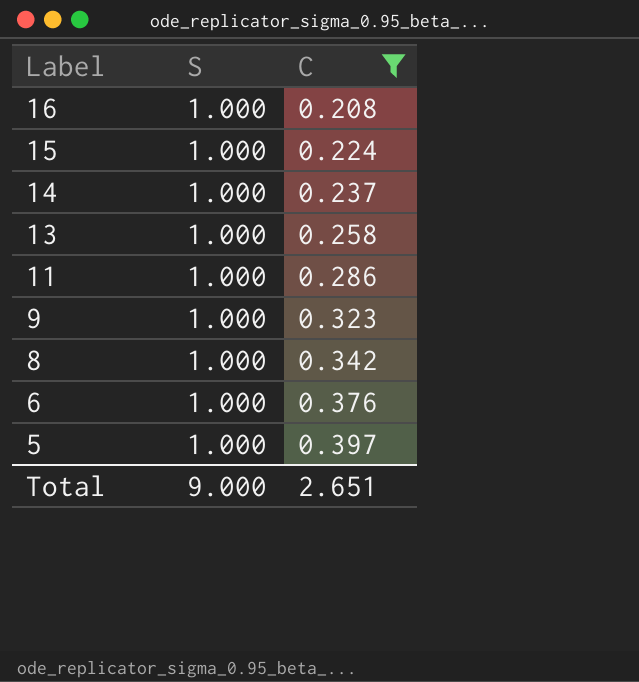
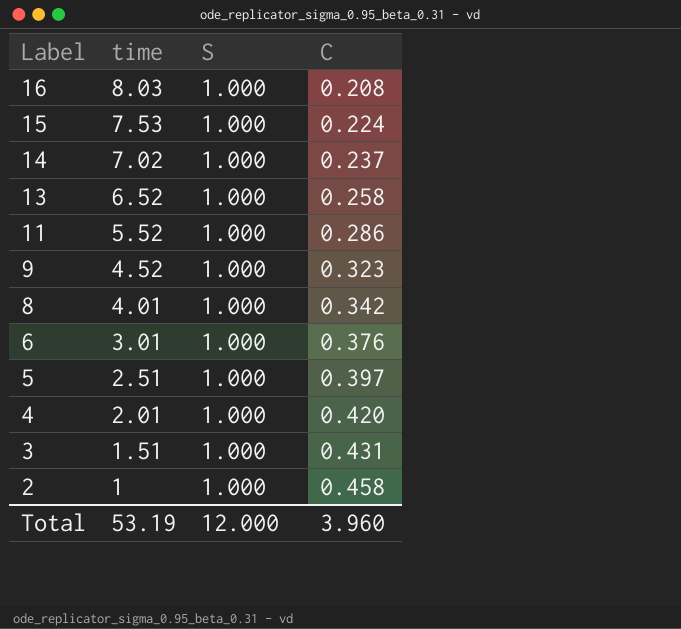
filter: C <= 0.397 -> none
column time | position: none -> 2
Total | S: 9.000 -> 12.000
Total | C: 2.651 -> 3.960

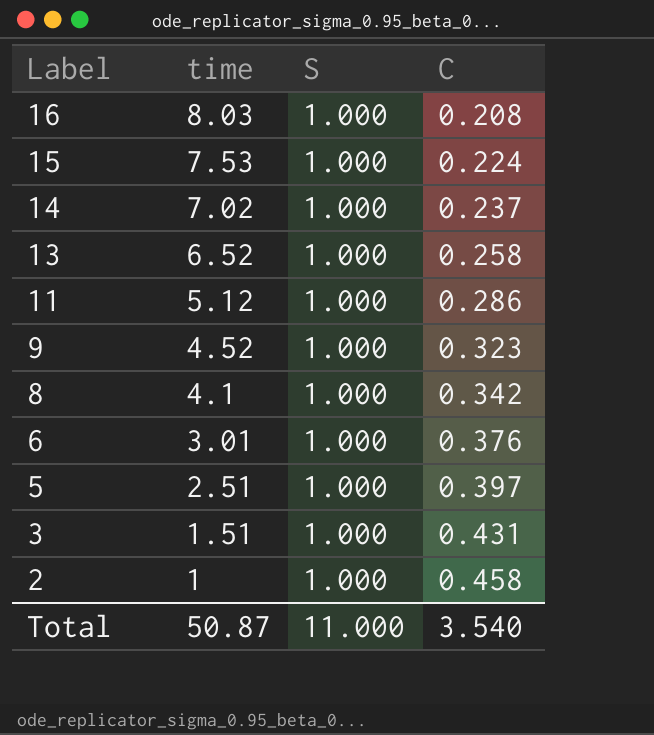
row 4: 2.01 | 1.000 | 0.420 -> none
11 | time: 5.52 -> 5.12
8 | time: 4.01 -> 4.1
Total | time: 53.19 -> 50.87
Total | S: 12.000 -> 11.000
Total | C: 3.960 -> 3.540

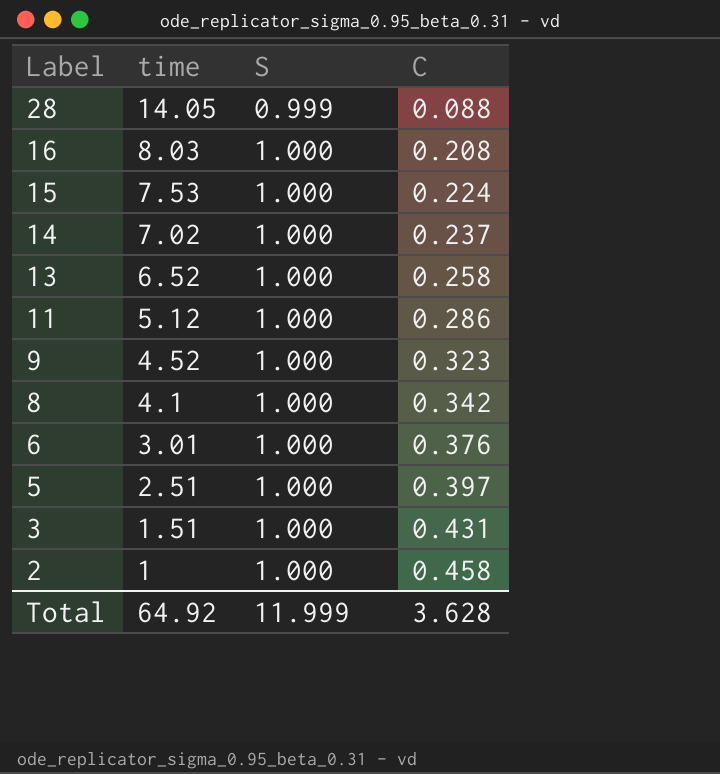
row 28: none -> 14.05 | 0.999 | 0.088
Total | time: 50.87 -> 64.92
Total | S: 11.000 -> 11.999
Total | C: 3.540 -> 3.628

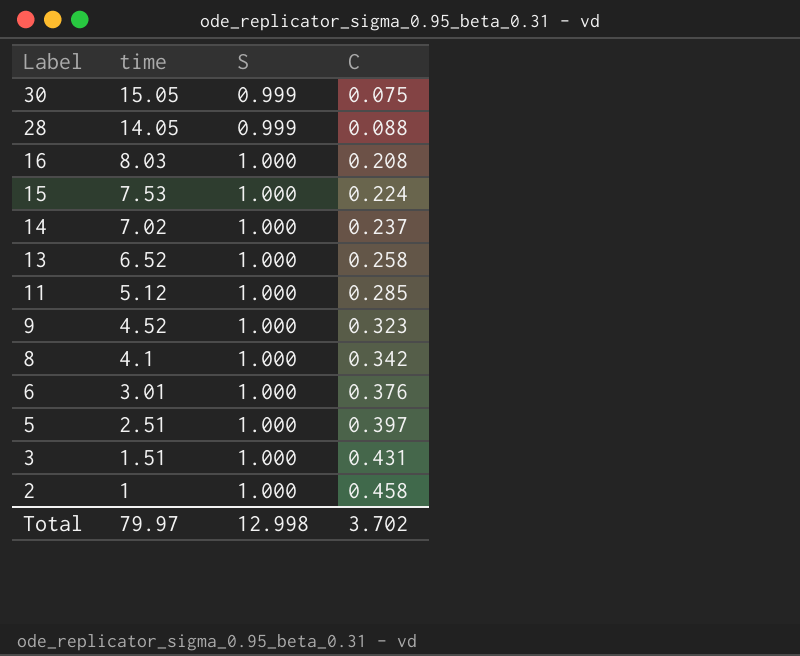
row 30: none -> 15.05 | 0.999 | 0.075
11 | C: 0.286 -> 0.285
Total | time: 64.92 -> 79.97
Total | S: 11.999 -> 12.998
Total | C: 3.628 -> 3.702

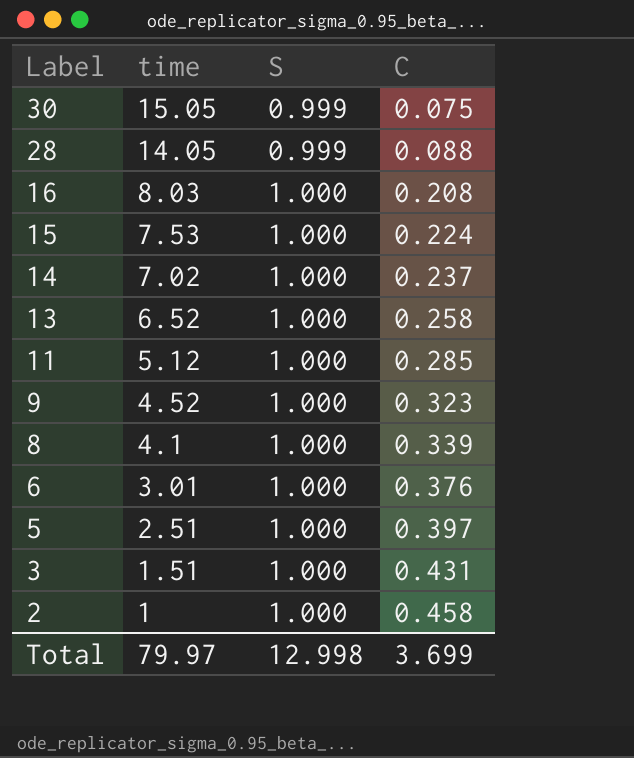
8 | C: 0.342 -> 0.339
Total | C: 3.702 -> 3.699

